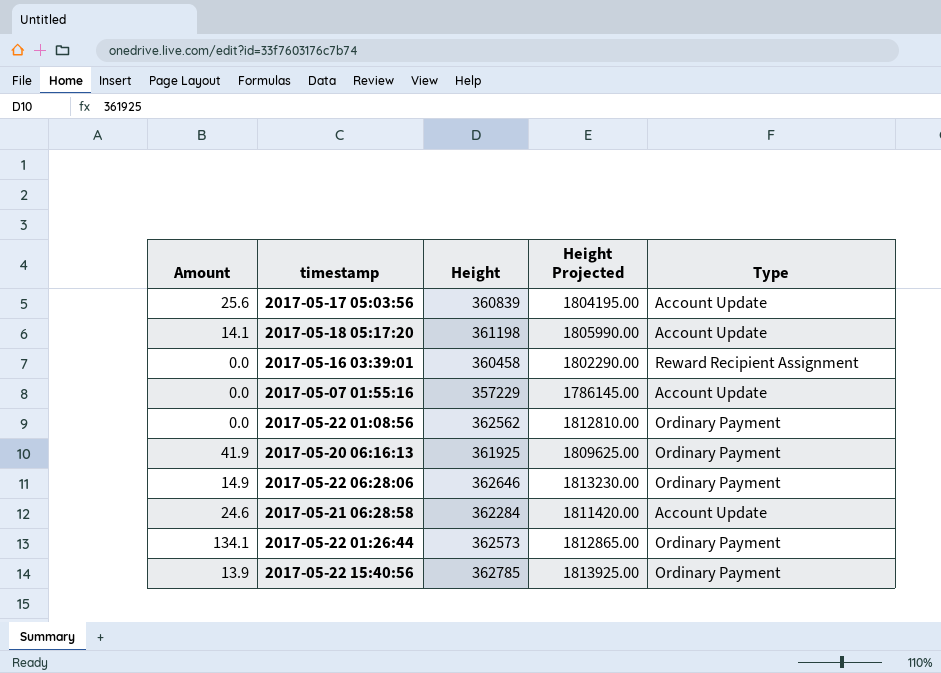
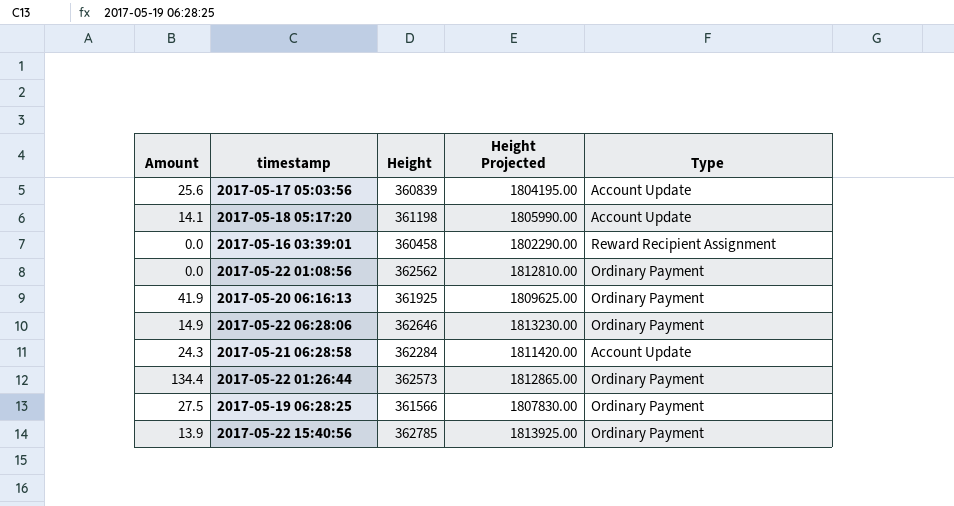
row 2017-05-07 01:55:16: 0.0 | 357229 | 1786145.00 | Account Update -> none
2017-05-21 06:28:58 | Amount: 24.6 -> 24.3
2017-05-22 01:26:44 | Amount: 134.1 -> 134.4
row 2017-05-19 06:28:25: none -> 27.5 | 361566 | 1807830.00 | Ordinary Payment

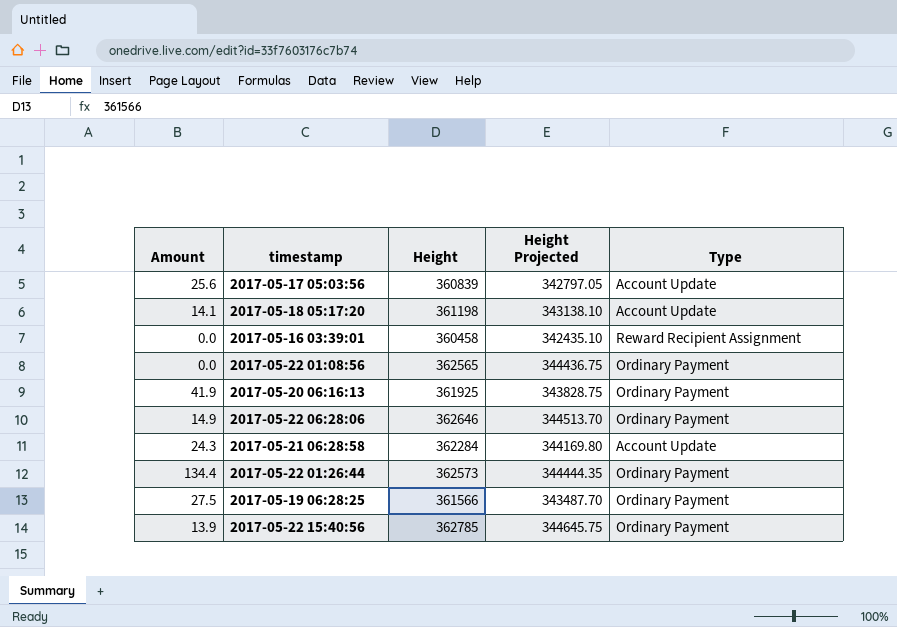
column Height Projected | formula: [Height] * 5 -> [Height] * 0.95
2017-05-22 01:08:56 | Height: 362562 -> 362565

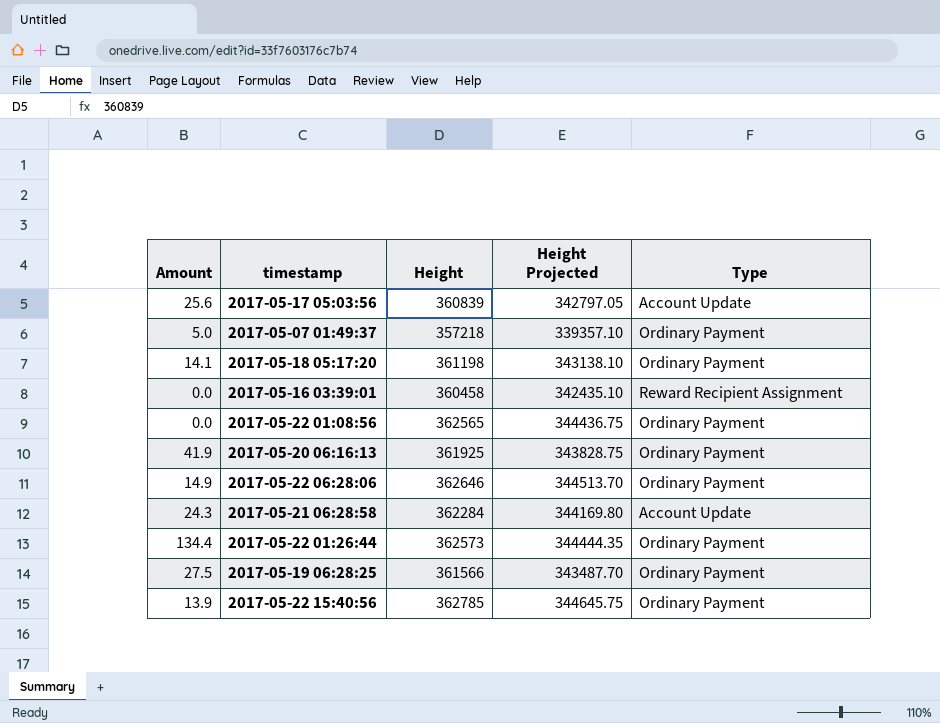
row 2017-05-07 01:49:37: none -> 5.0 | 357218 | 339357.10 | Ordinary Payment
2017-05-18 05:17:20 | Type: Account Update -> Ordinary Payment

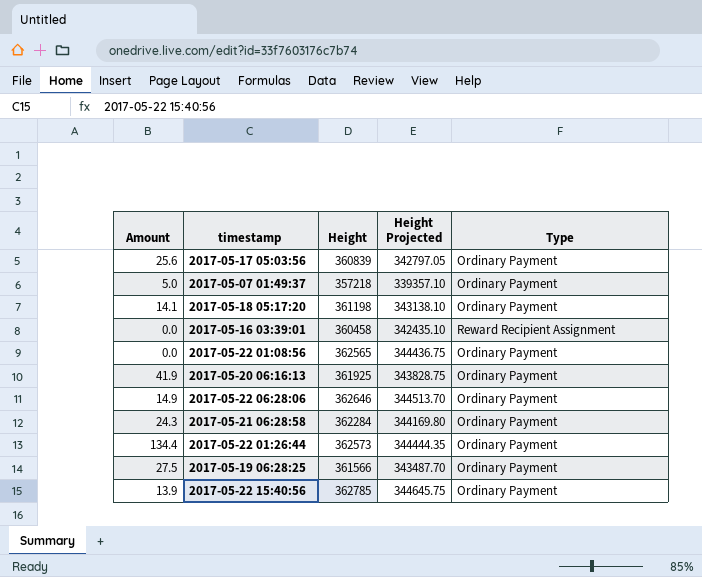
2017-05-17 05:03:56 | Type: Account Update -> Ordinary Payment
2017-05-21 06:28:58 | Type: Account Update -> Ordinary Payment

